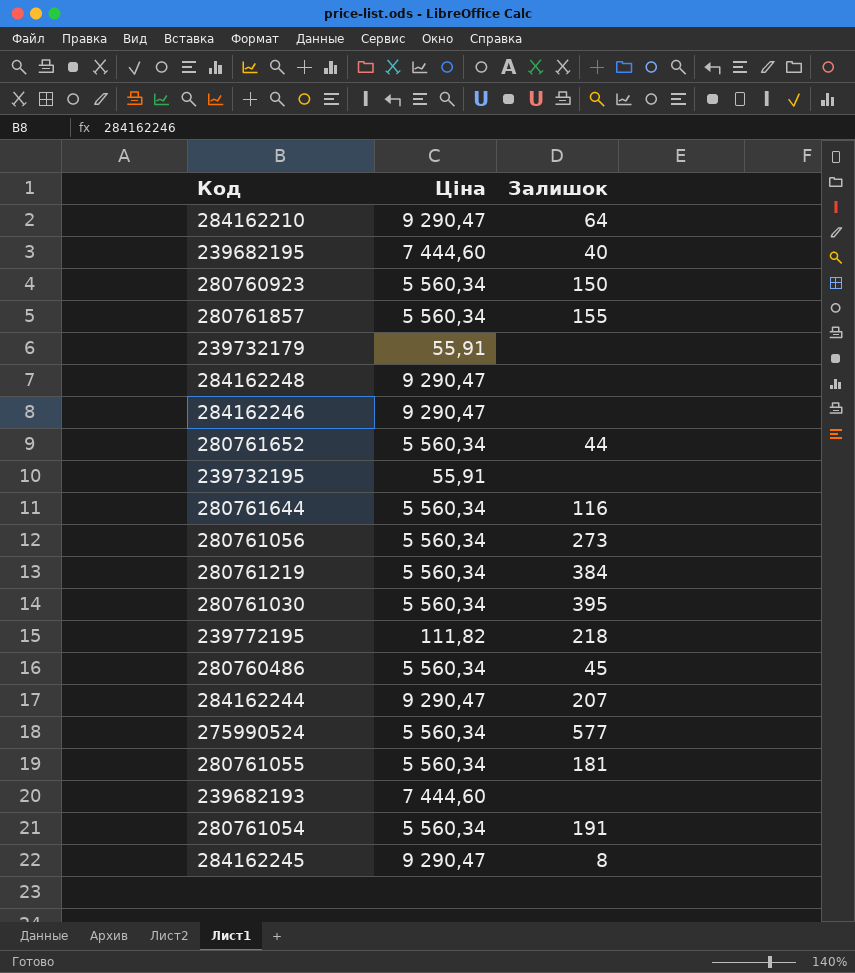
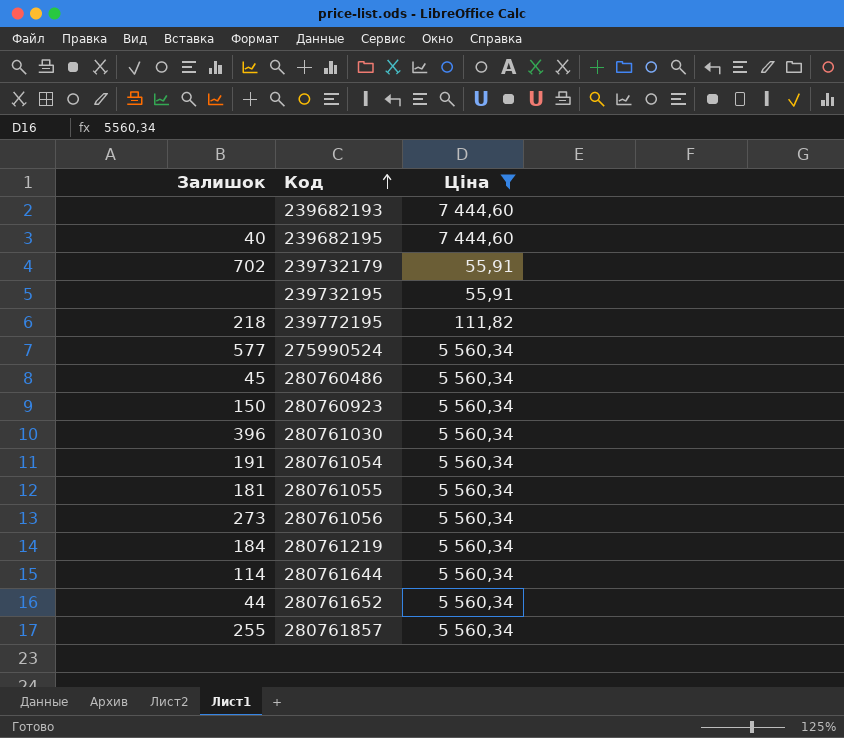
filter: none -> Ціна != 9 290,47
row order: none -> Код ascending
column Залишок | position: 3 -> 1
239732179 | Залишок: none -> 702
280761030 | Залишок: 395 -> 396
280761219 | Залишок: 384 -> 184
280761644 | Залишок: 116 -> 114
280761857 | Залишок: 155 -> 255

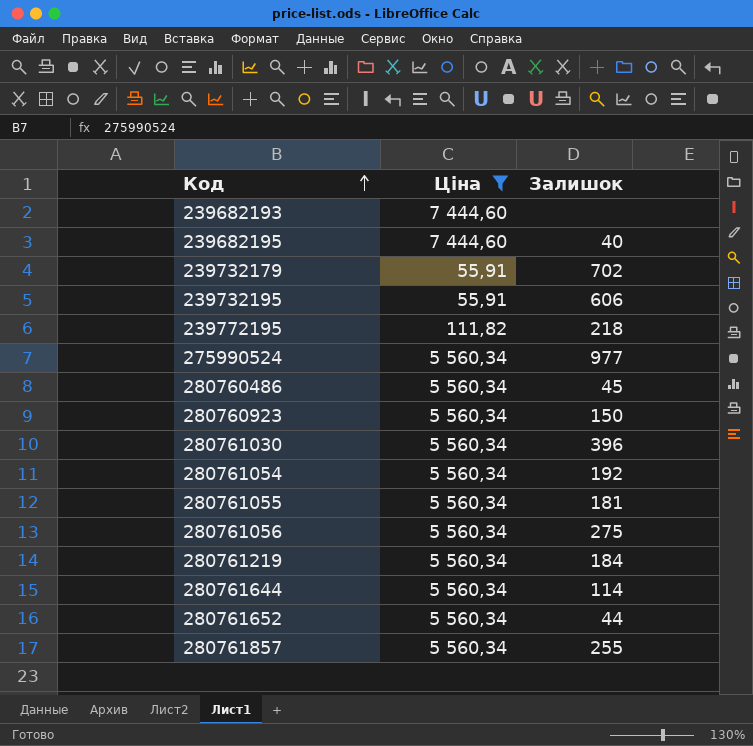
column Залишок | position: 1 -> 3
239732195 | Залишок: none -> 606
275990524 | Залишок: 577 -> 977
280761054 | Залишок: 191 -> 192
280761056 | Залишок: 273 -> 275

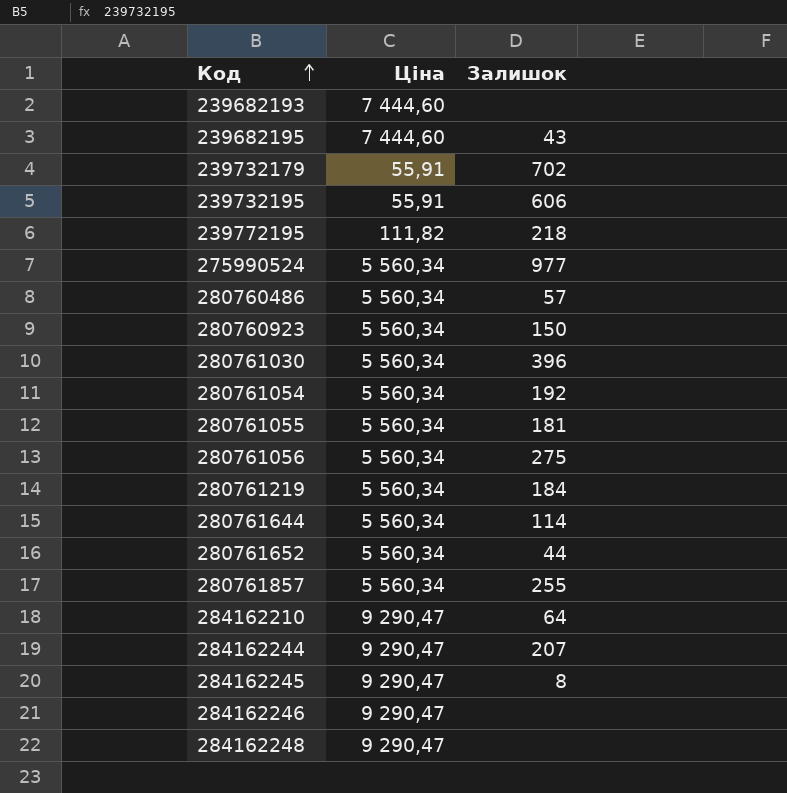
filter: Ціна != 9 290,47 -> none
239682195 | Залишок: 40 -> 43
280760486 | Залишок: 45 -> 57

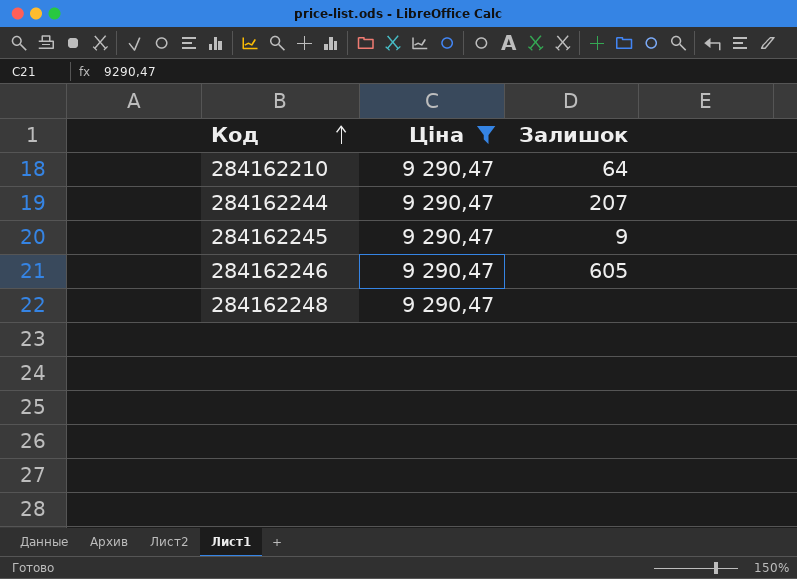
filter: none -> Ціна = 9 290,47
284162245 | Залишок: 8 -> 9
284162246 | Залишок: none -> 605

